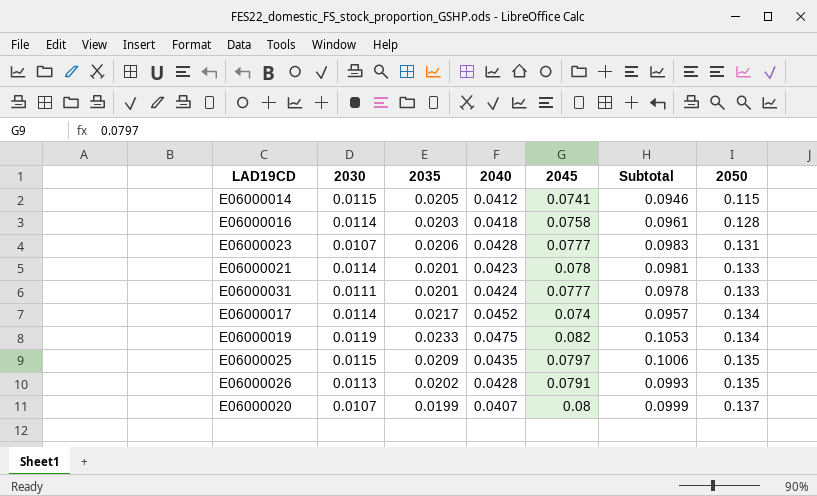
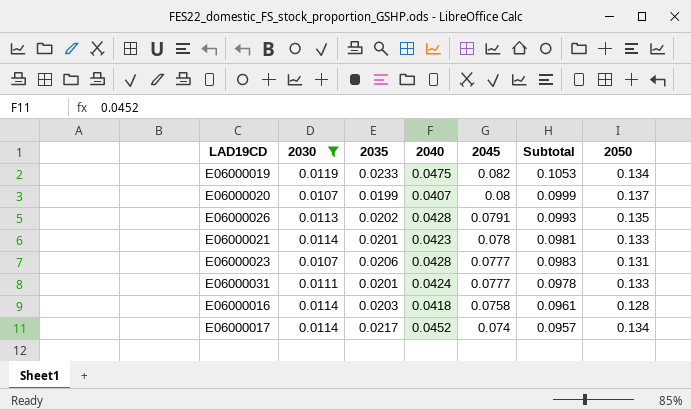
filter: none -> 2030 != 0.0115
row order: 2050 ascending -> 2045 descending

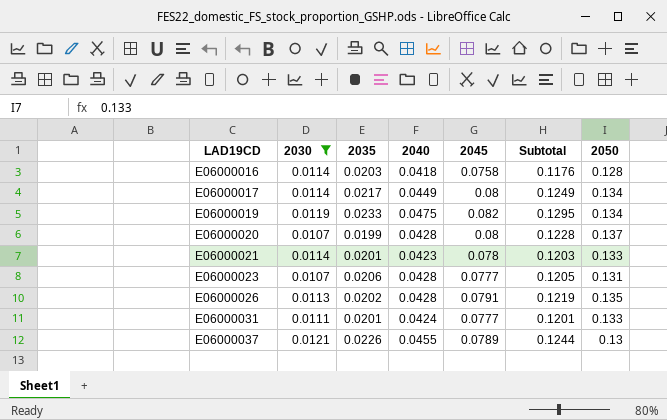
row order: 2045 descending -> LAD19CD ascending
column Subtotal | formula: [2035] + [2045] -> [2040] + [2045]
E06000017 | 2040: 0.0452 -> 0.0449
E06000017 | 2045: 0.074 -> 0.08
E06000020 | 2040: 0.0407 -> 0.0428
row E06000037: none -> 0.0121 | 0.0226 | 0.0455 | 0.0789 | 0.1244 | 0.13

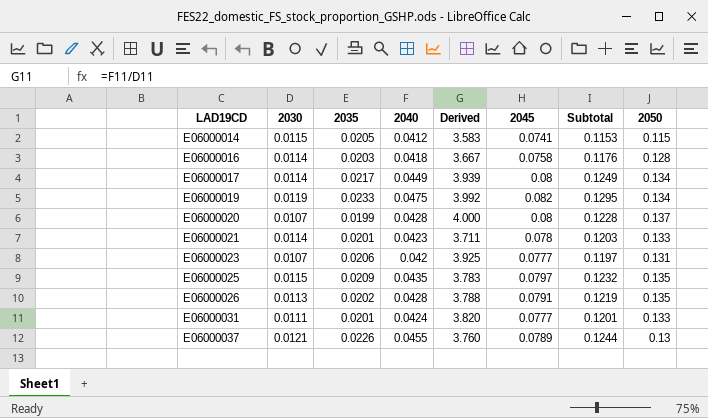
filter: 2030 != 0.0115 -> none
column Derived | formula: none -> [2040] / [2030]
E06000023 | 2040: 0.0428 -> 0.042
E06000023 | Subtotal: 0.1205 -> 0.1197

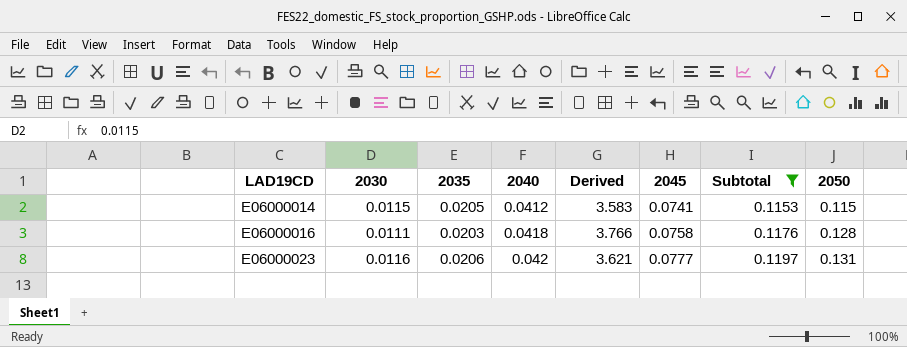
filter: none -> Subtotal <= 0.1197
E06000016 | 2030: 0.0114 -> 0.0111
E06000016 | Derived: 3.667 -> 3.766
E06000023 | 2030: 0.0107 -> 0.0116
E06000023 | Derived: 3.925 -> 3.621

